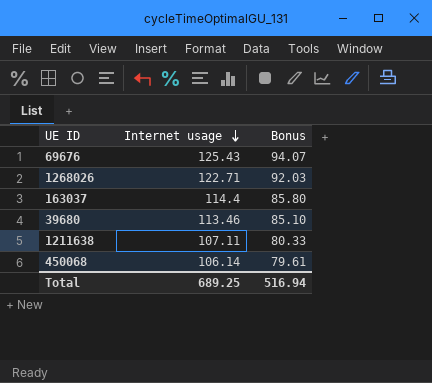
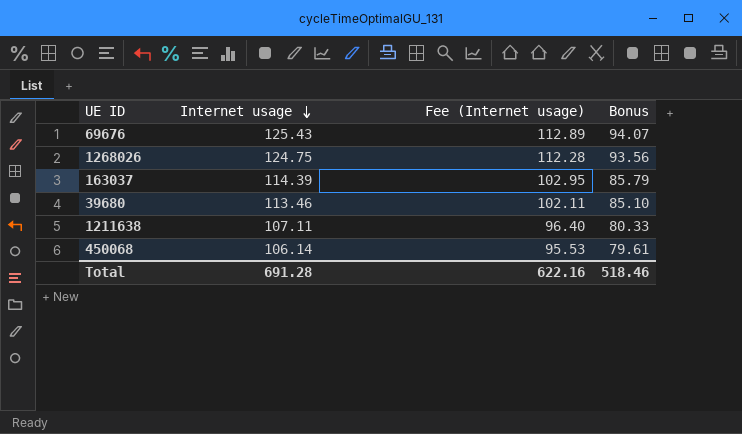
column Fee (Internet usage) | formula: none -> [Internet usage] * 0.9
1268026 | Internet usage: 122.71 -> 124.75
1268026 | Bonus: 92.03 -> 93.56
163037 | Internet usage: 114.4 -> 114.39
163037 | Bonus: 85.80 -> 85.79
Total | Internet usage: 689.25 -> 691.28
Total | Bonus: 516.94 -> 518.46

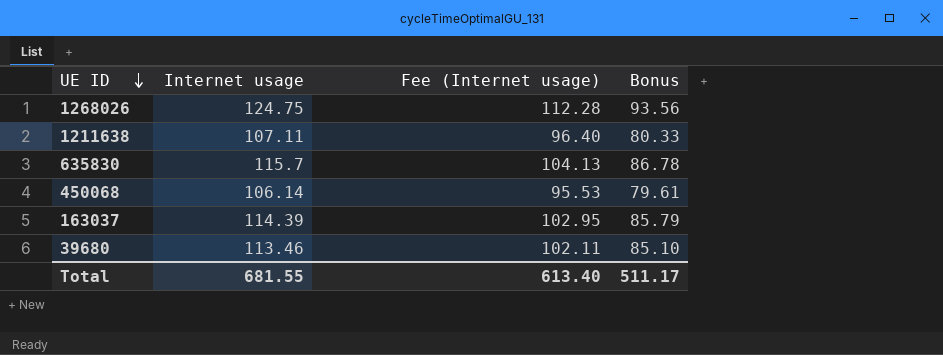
row order: Internet usage descending -> UE ID descending
row 69676: 125.43 | 112.89 | 94.07 -> none
row 635830: none -> 115.7 | 104.13 | 86.78
Total | Internet usage: 691.28 -> 681.55
Total | Fee (Internet usage): 622.16 -> 613.40
Total | Bonus: 518.46 -> 511.17

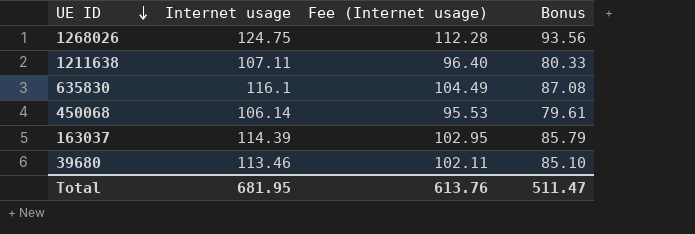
635830 | Internet usage: 115.7 -> 116.1
635830 | Fee (Internet usage): 104.13 -> 104.49
635830 | Bonus: 86.78 -> 87.08
Total | Internet usage: 681.55 -> 681.95
Total | Fee (Internet usage): 613.40 -> 613.76
Total | Bonus: 511.17 -> 511.47

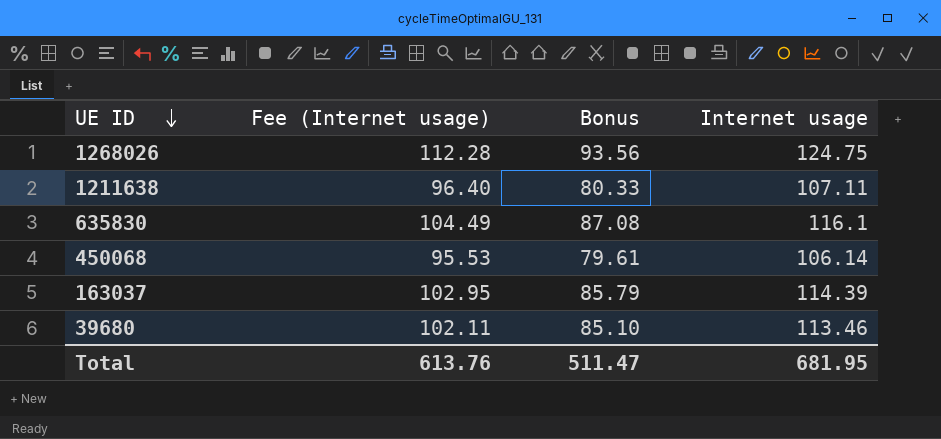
column Internet usage | position: 2 -> 4

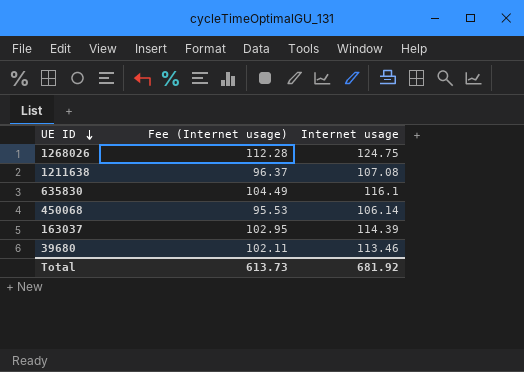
column Bonus | formula: [Internet usage] * 0.75 -> none
1211638 | Fee (Internet usage): 96.40 -> 96.37
1211638 | Internet usage: 107.11 -> 107.08
Total | Fee (Internet usage): 613.76 -> 613.73
Total | Internet usage: 681.95 -> 681.92

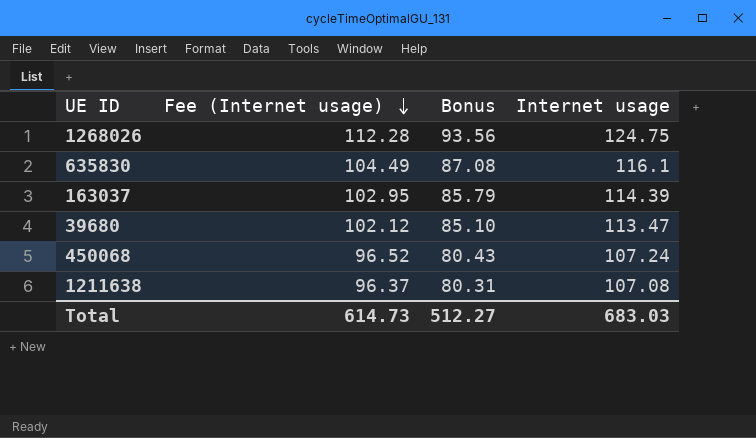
row order: UE ID descending -> Fee (Internet usage) descending
column Bonus | formula: none -> [Internet usage] * 0.75
39680 | Fee (Internet usage): 102.11 -> 102.12
39680 | Internet usage: 113.46 -> 113.47
450068 | Fee (Internet usage): 95.53 -> 96.52
450068 | Internet usage: 106.14 -> 107.24
Total | Fee (Internet usage): 613.73 -> 614.73
Total | Internet usage: 681.92 -> 683.03

